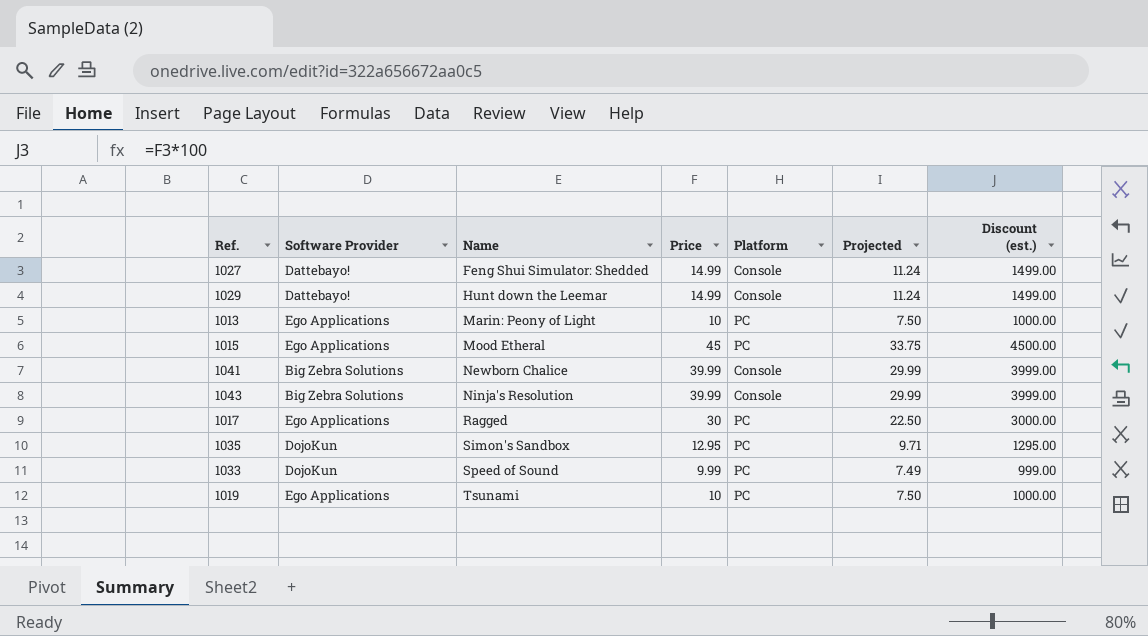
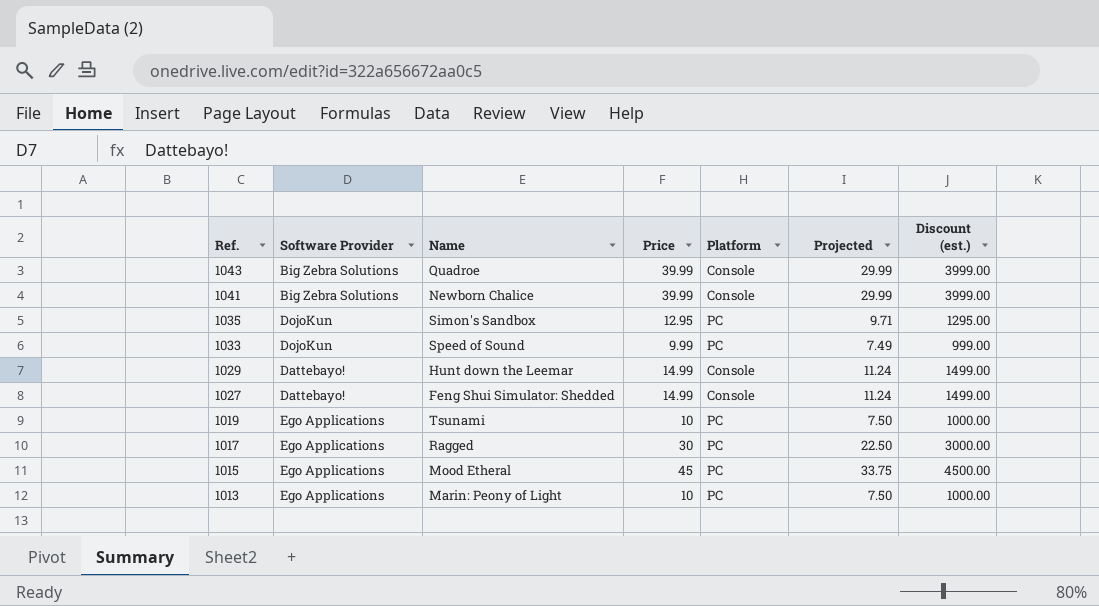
row order: Name ascending -> Ref. descending
1043 | Name: Ninja's Resolution -> Quadroe

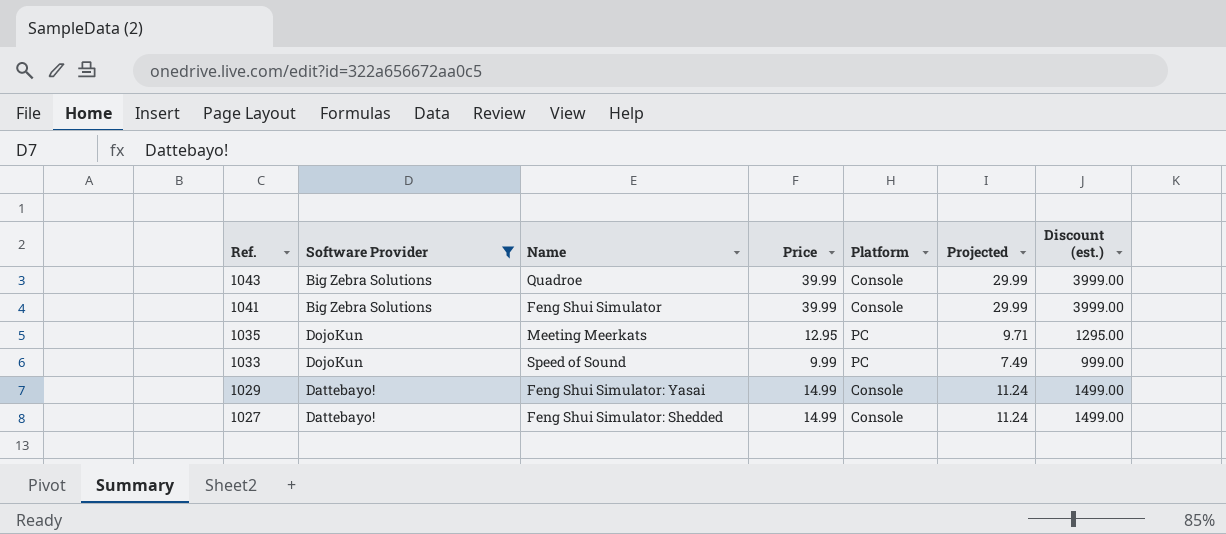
filter: none -> Software Provider != Ego Applications
1041 | Name: Newborn Chalice -> Feng Shui Simulator
1035 | Name: Simon's Sandbox -> Meeting Meerkats
1029 | Name: Hunt down the Leemar -> Feng Shui Simulator: Yasai

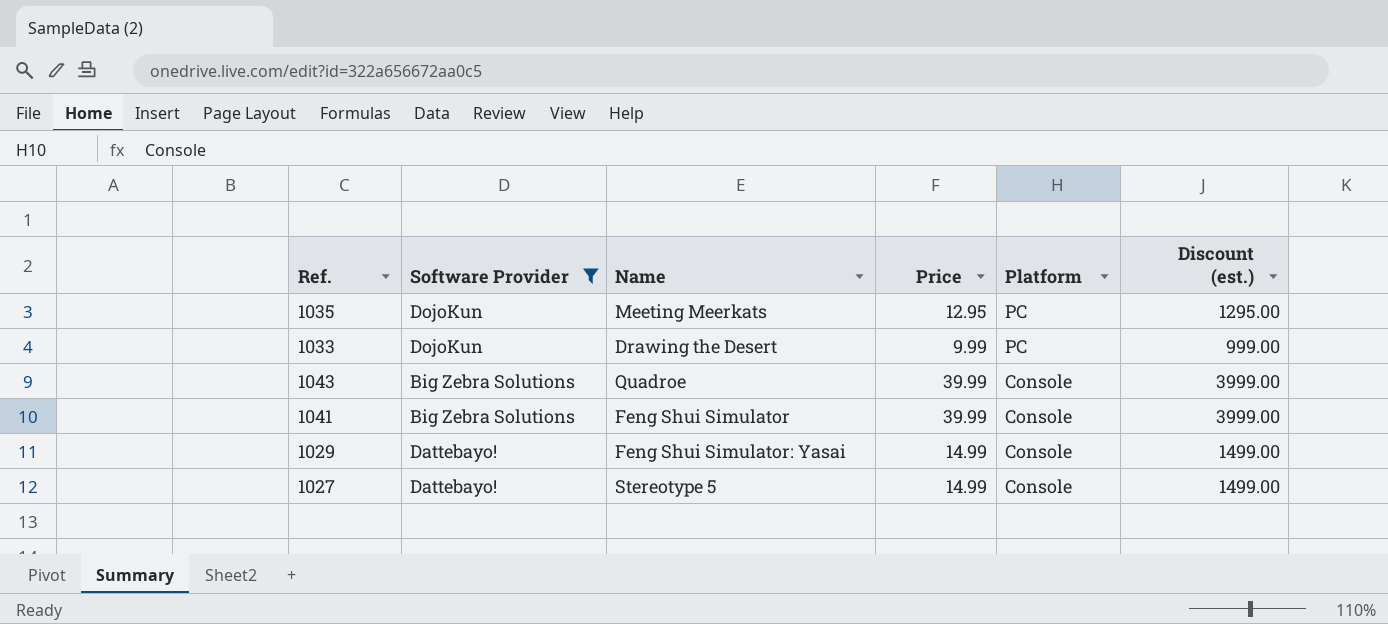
row order: Ref. descending -> Platform descending
column Projected | formula: [Price] * 0.75 -> none
1033 | Name: Speed of Sound -> Drawing the Desert
1027 | Name: Feng Shui Simulator: Shedded -> Stereotype 5

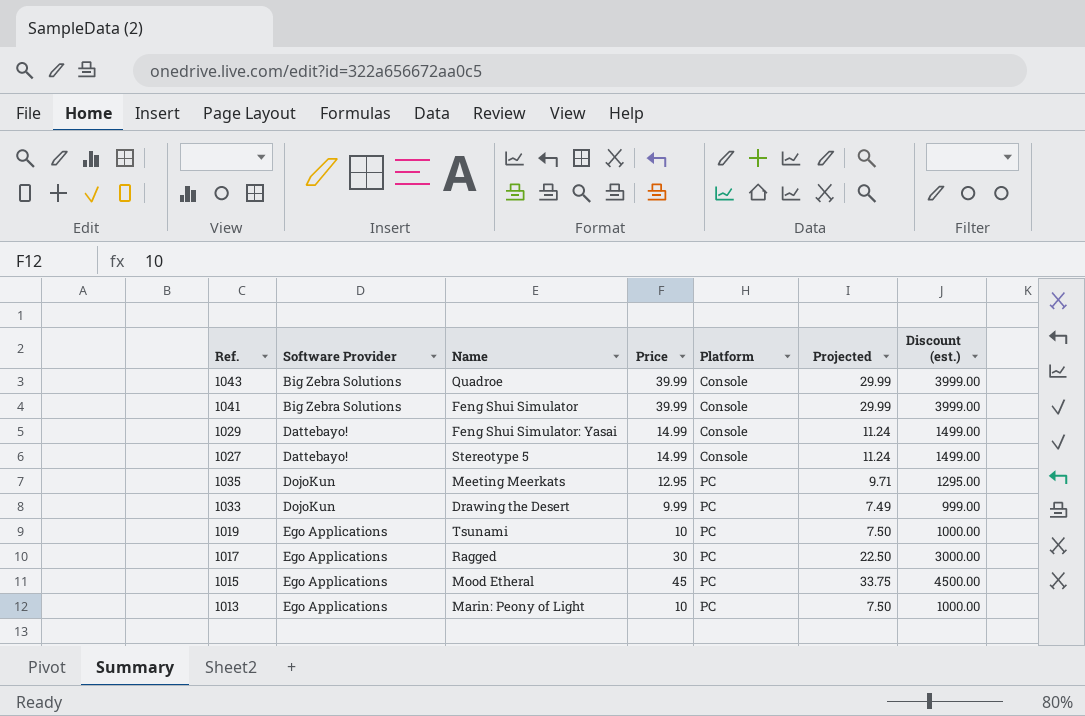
filter: Software Provider != Ego Applications -> none
row order: Platform descending -> Software Provider ascending
column Projected | formula: none -> [Price] * 0.75

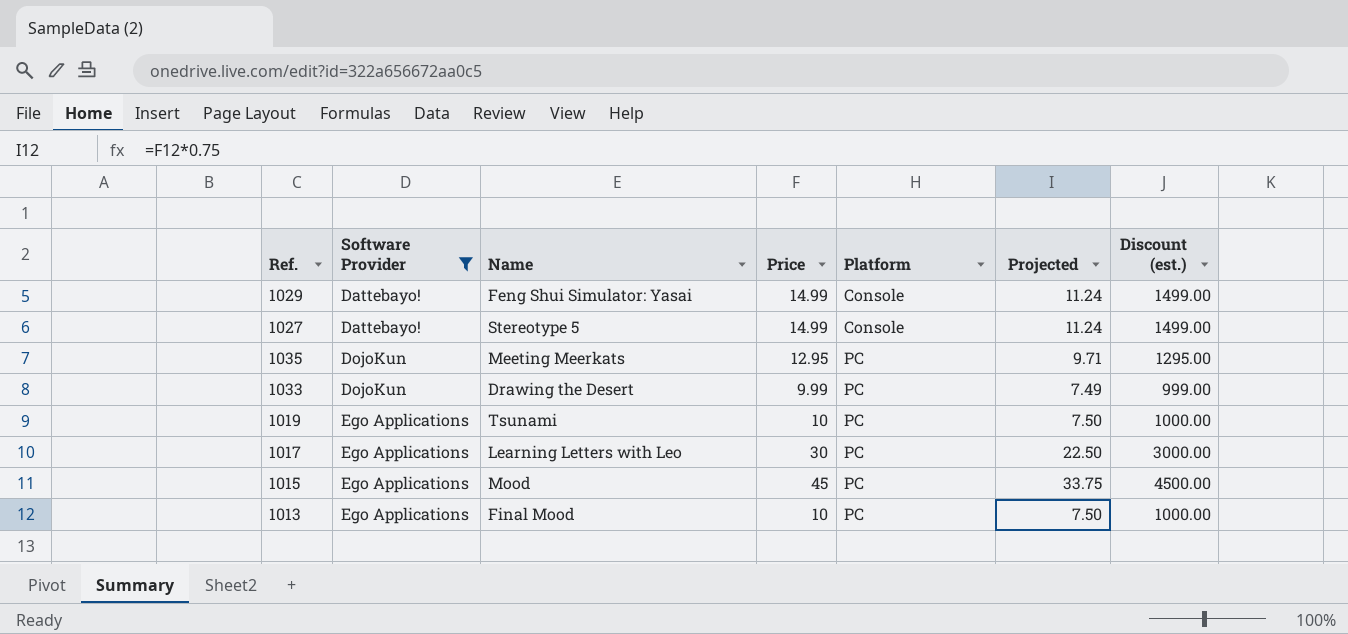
filter: none -> Software Provider != Big Zebra Solutions
1017 | Name: Ragged -> Learning Letters with Leo
1015 | Name: Mood Etheral -> Mood
1013 | Name: Marin: Peony of Light -> Final Mood

